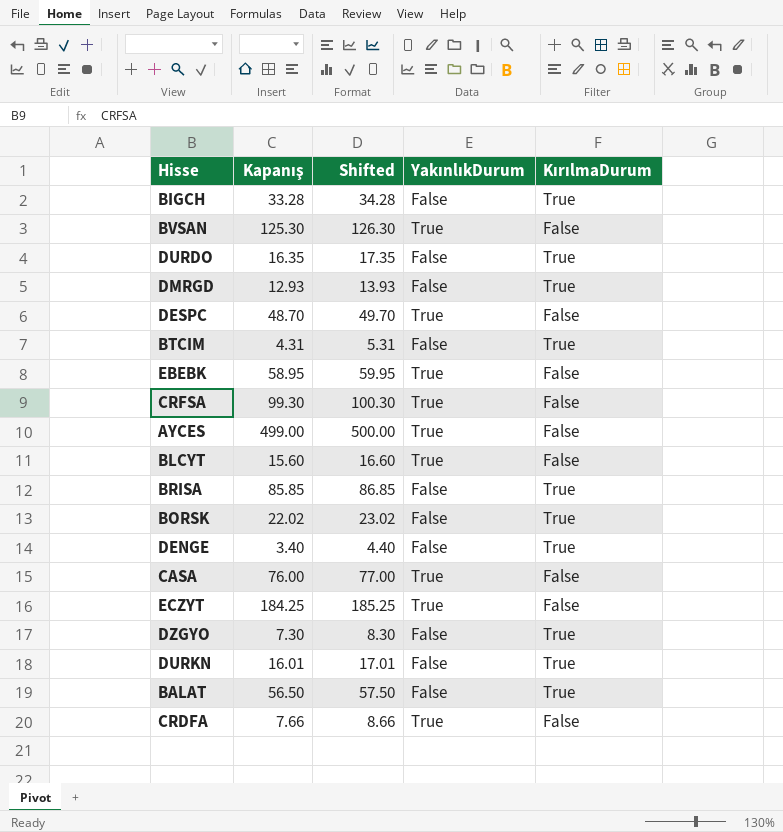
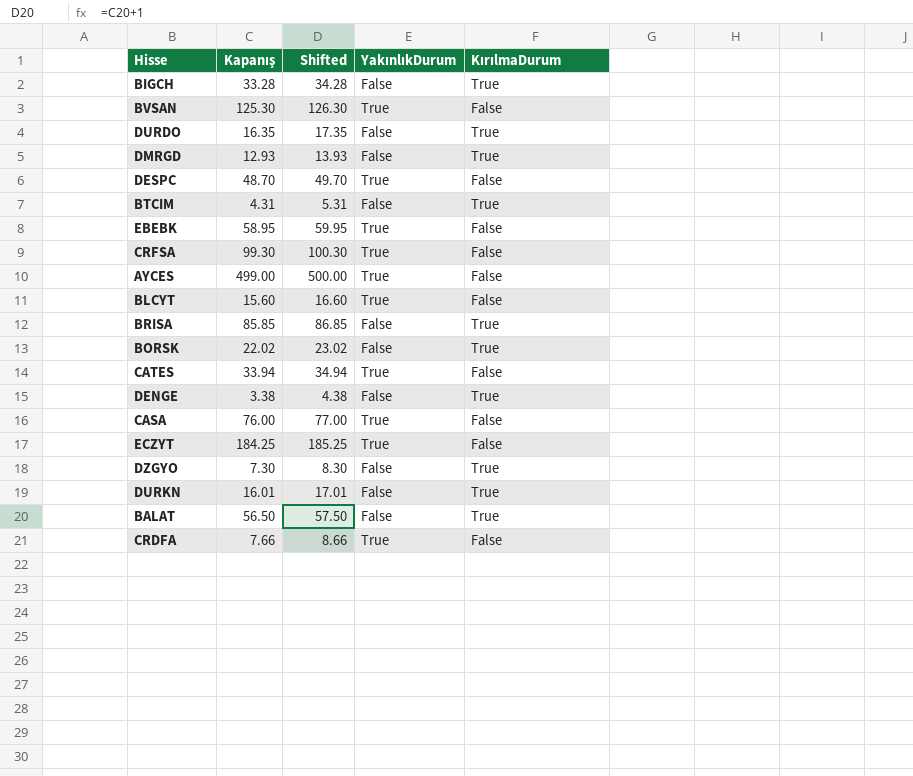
row CATES: none -> 33.94 | 34.94 | True | False
DENGE | Kapanış: 3.40 -> 3.38
DENGE | Shifted: 4.40 -> 4.38

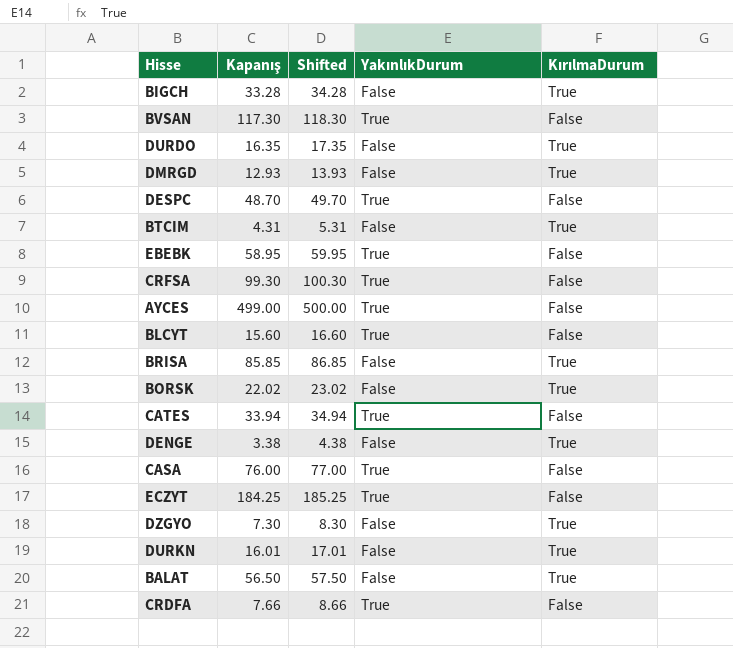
BVSAN | Kapanış: 125.30 -> 117.30
BVSAN | Shifted: 126.30 -> 118.30

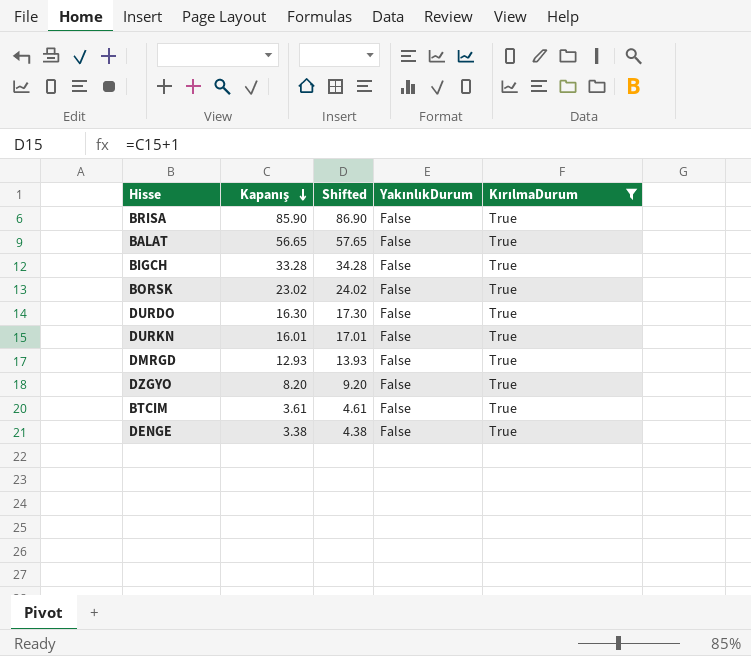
filter: none -> KırılmaDurum = True
row order: none -> Kapanış descending
BRISA | Kapanış: 85.85 -> 85.90
BRISA | Shifted: 86.85 -> 86.90
BALAT | Kapanış: 56.50 -> 56.65
BALAT | Shifted: 57.50 -> 57.65
BORSK | Kapanış: 22.02 -> 23.02
BORSK | Shifted: 23.02 -> 24.02
DURDO | Kapanış: 16.35 -> 16.30
DURDO | Shifted: 17.35 -> 17.30
DZGYO | Kapanış: 7.30 -> 8.20
DZGYO | Shifted: 8.30 -> 9.20
BTCIM | Kapanış: 4.31 -> 3.61
BTCIM | Shifted: 5.31 -> 4.61

